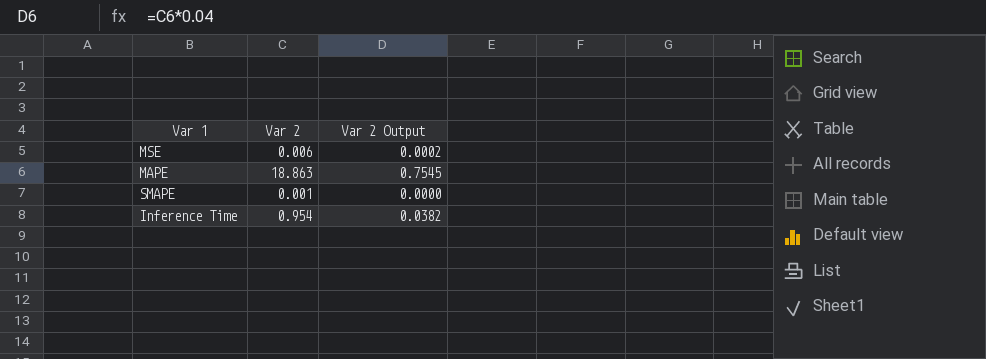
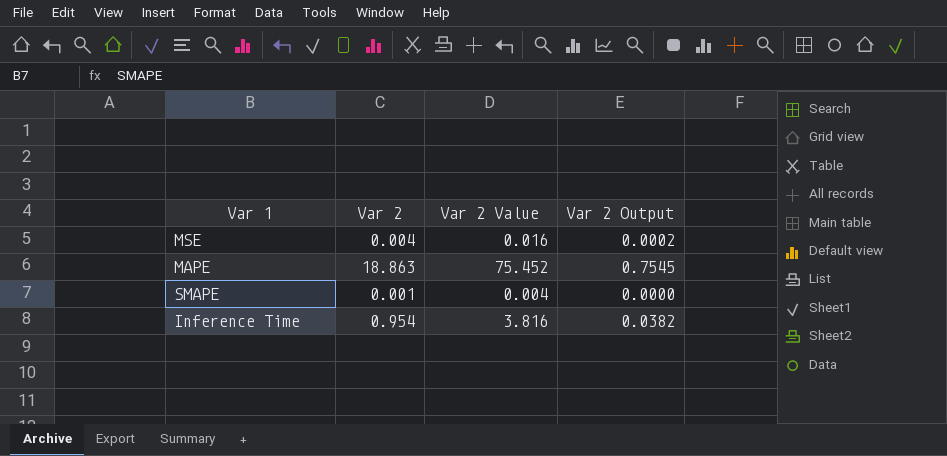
column Var 2 Value | formula: none -> [Var 2] * 4
MSE | Var 2: 0.006 -> 0.004

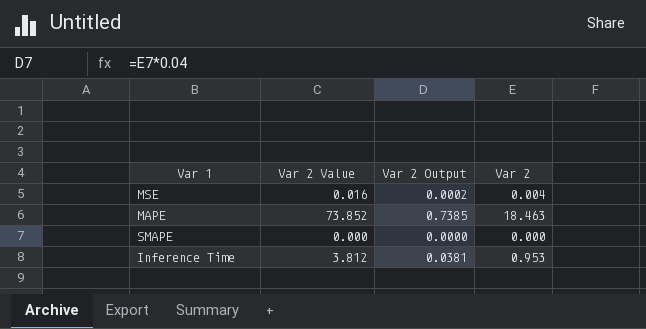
column Var 2 | position: 2 -> 4
MAPE | Var 2 Value: 75.452 -> 73.852
MAPE | Var 2 Output: 0.7545 -> 0.7385
MAPE | Var 2: 18.863 -> 18.463
SMAPE | Var 2 Value: 0.004 -> 0.000
SMAPE | Var 2: 0.001 -> 0.000
Inference Time | Var 2 Value: 3.816 -> 3.812
Inference Time | Var 2 Output: 0.0382 -> 0.0381
Inference Time | Var 2: 0.954 -> 0.953

